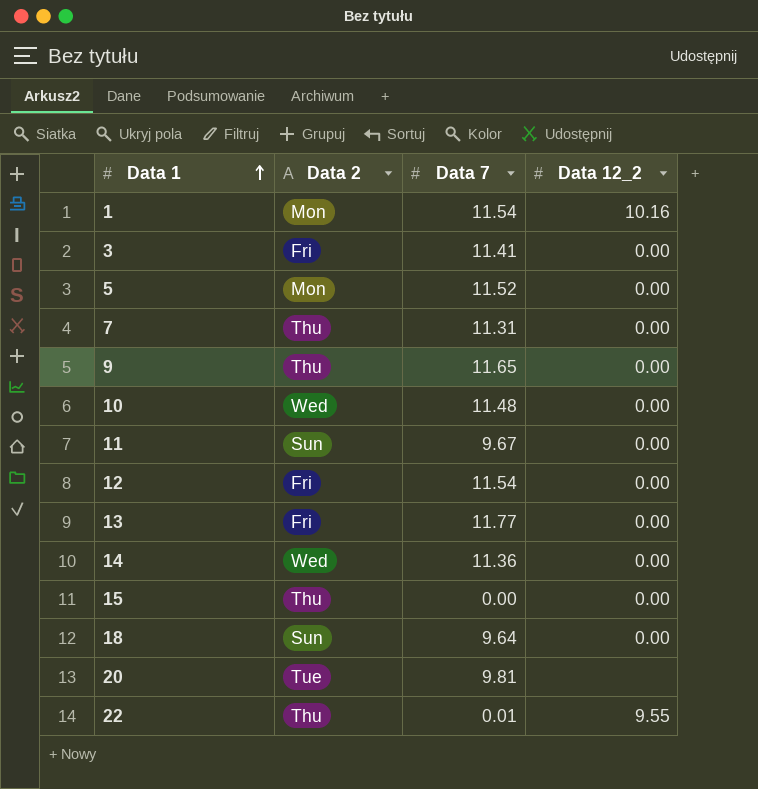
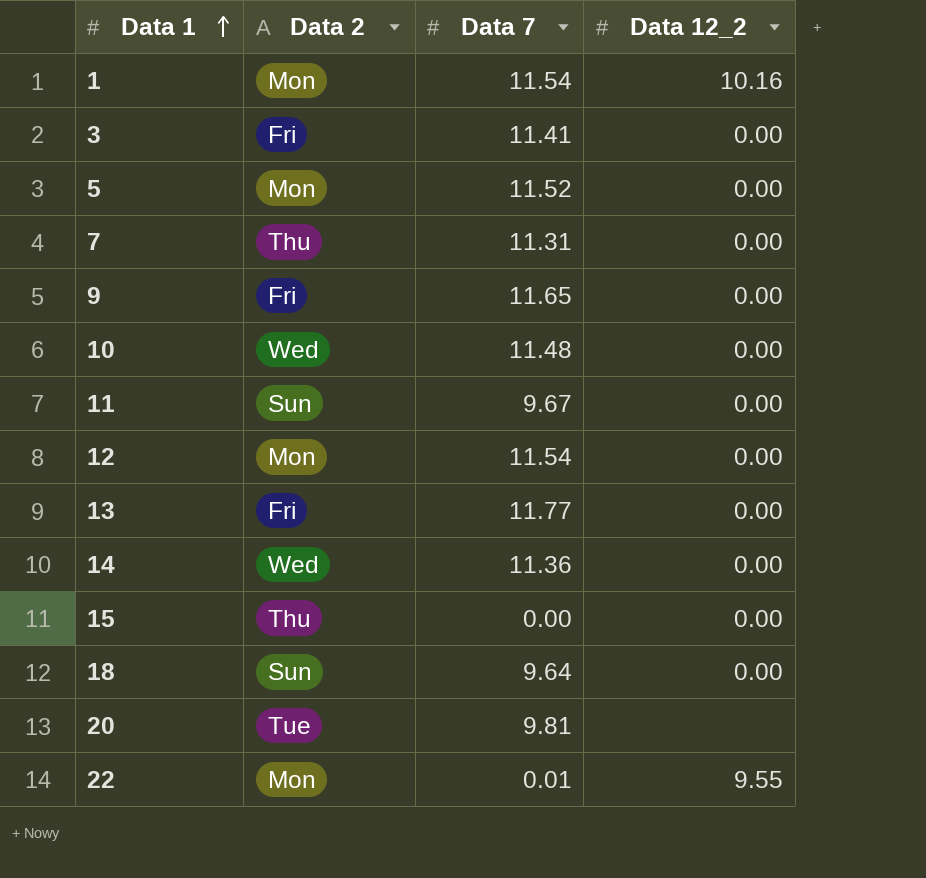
9 | Data 2: Thu -> Fri
12 | Data 2: Fri -> Mon
22 | Data 2: Thu -> Mon

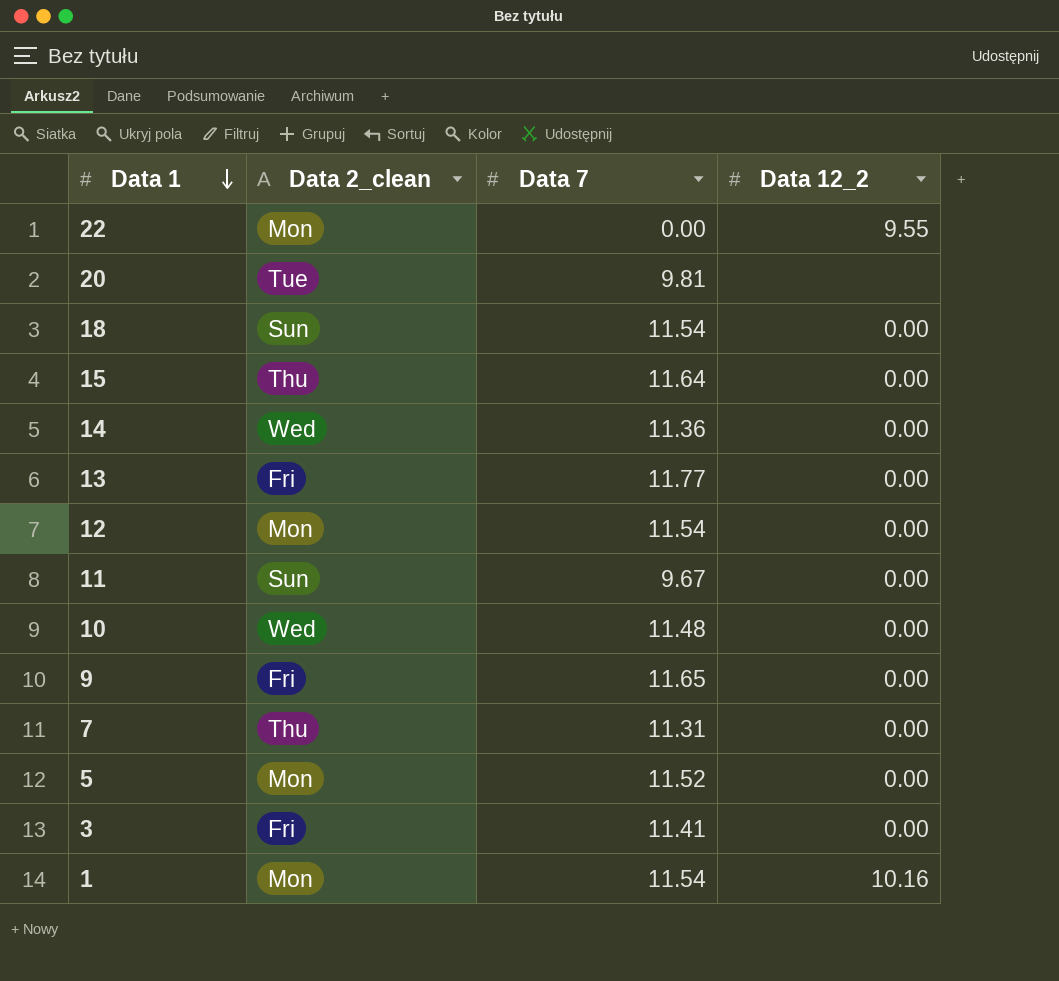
row order: Data 1 ascending -> Data 1 descending
column name: Data 2 -> Data 2_clean
22 | Data 7: 0.01 -> 0.00
18 | Data 7: 9.64 -> 11.54
15 | Data 7: 0.00 -> 11.64

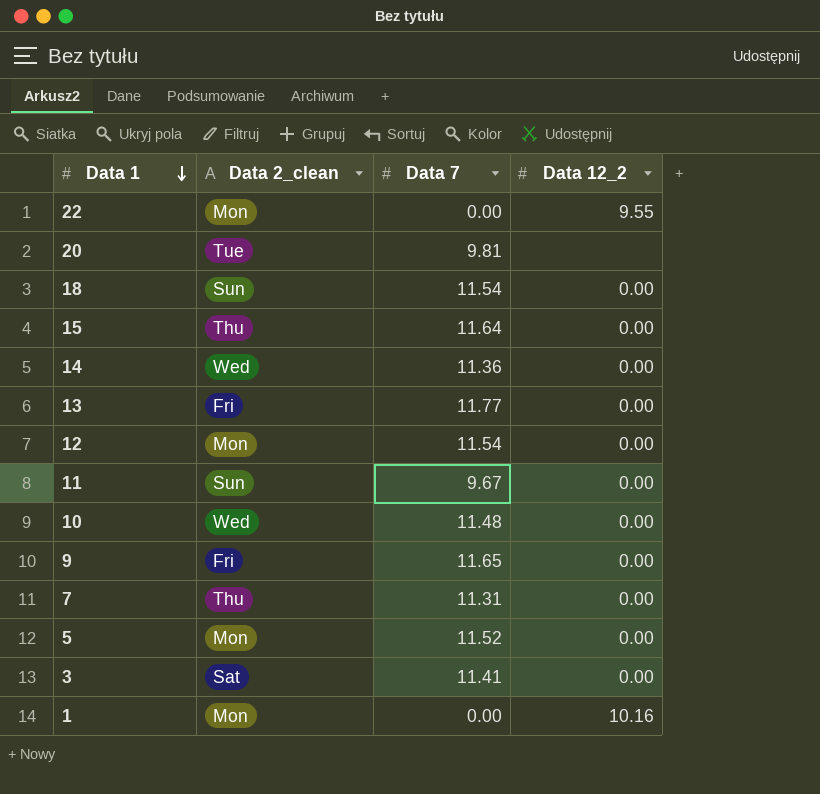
3 | Data 2_clean: Fri -> Sat
1 | Data 7: 11.54 -> 0.00

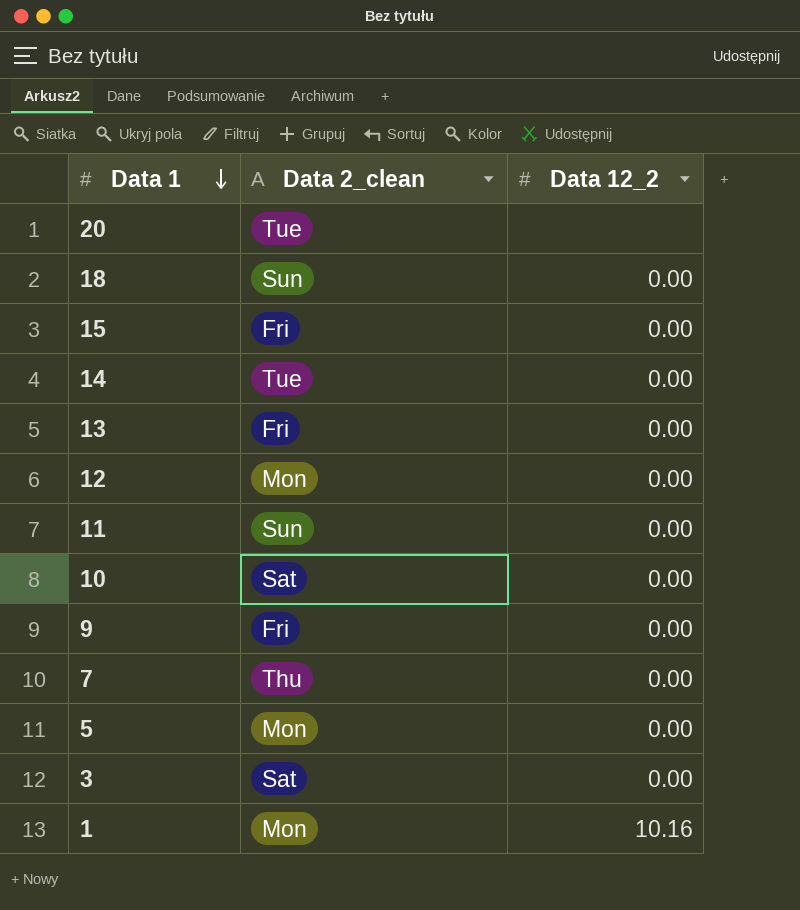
column Data 7 | position: 3 -> none
row 22: Mon | 0.00 | 9.55 -> none
15 | Data 2_clean: Thu -> Fri
14 | Data 2_clean: Wed -> Tue
10 | Data 2_clean: Wed -> Sat

